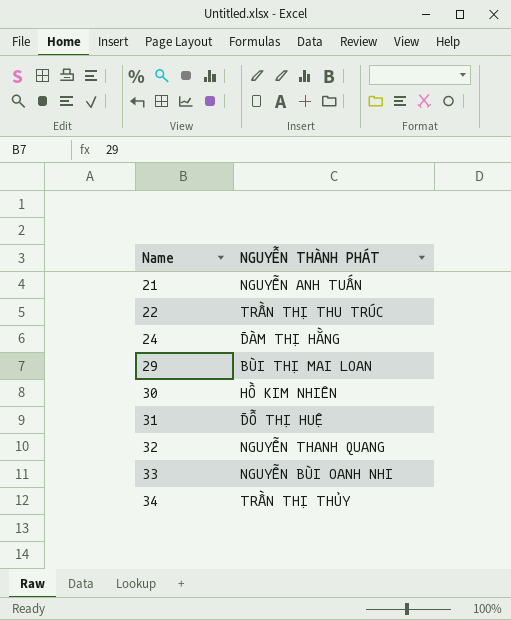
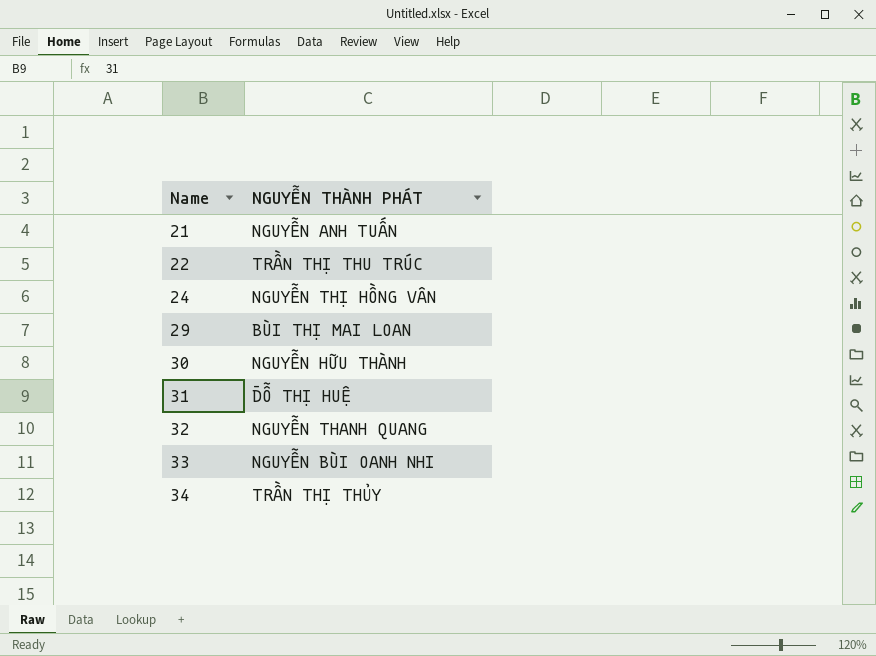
24 | NGUYỄN THÀNH PHÁT: ĐÀM THỊ HẰNG -> NGUYỄN THỊ HỒNG VÂN
30 | NGUYỄN THÀNH PHÁT: HỒ KIM NHIÊN -> NGUYỄN HỮU THÀNH

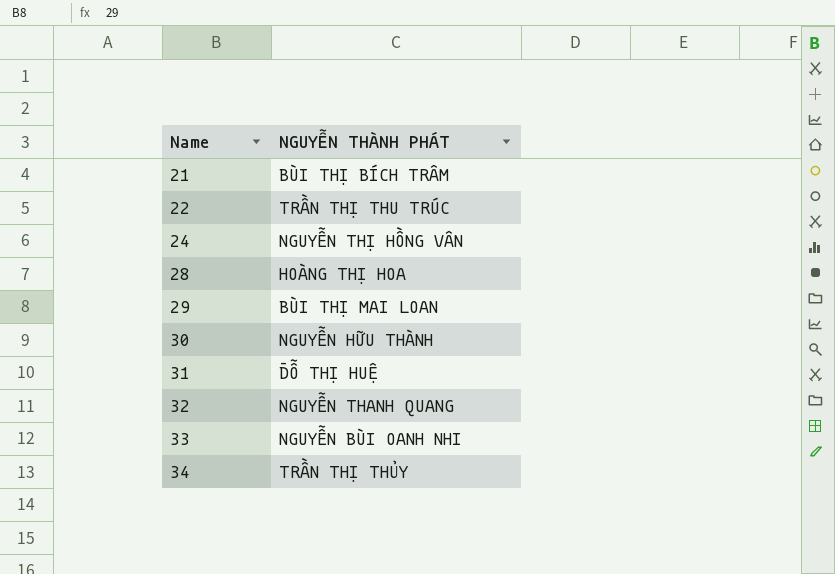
21 | NGUYỄN THÀNH PHÁT: NGUYỄN ANH TUẤN -> BÙI THỊ BÍCH TRÂM
row 28: none -> HOÀNG THỊ HOA

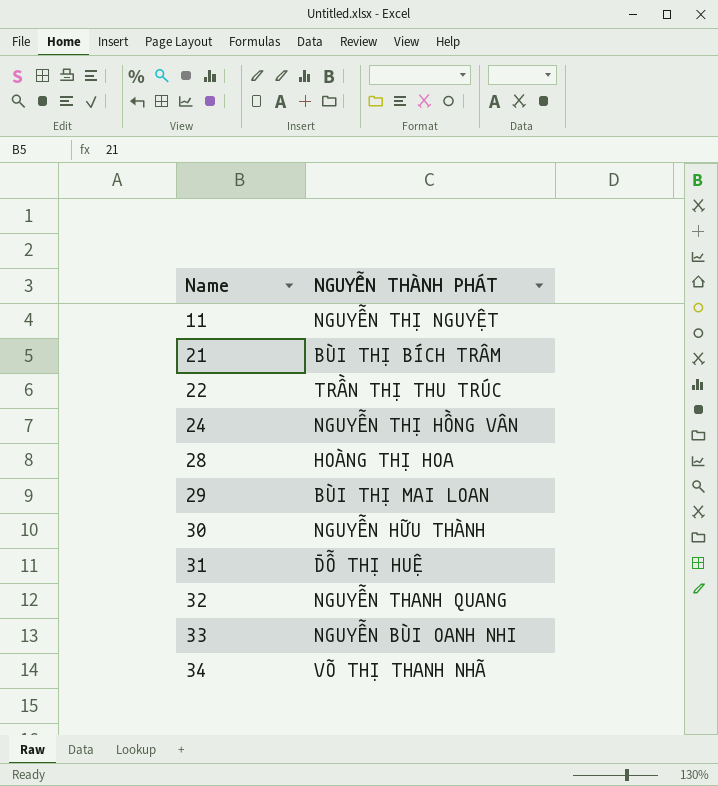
row 11: none -> NGUYỄN THỊ NGUYỆT
34 | NGUYỄN THÀNH PHÁT: TRẦN THỊ THỦY -> VÕ THỊ THANH NHÃ

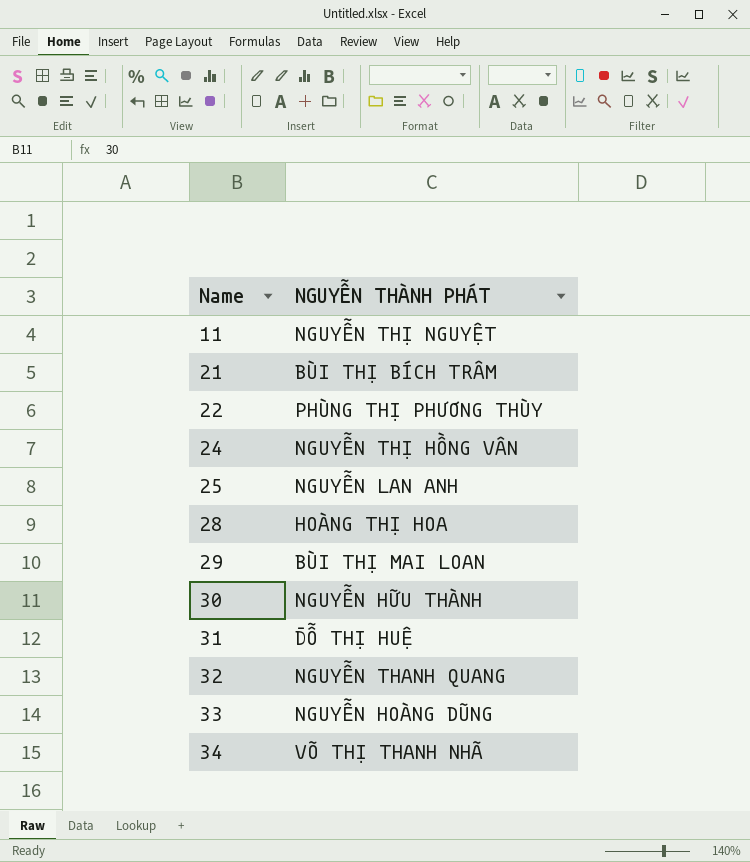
22 | NGUYỄN THÀNH PHÁT: TRẦN THỊ THU TRÚC -> PHÙNG THỊ PHƯƠNG THÙY
row 25: none -> NGUYỄN LAN ANH
33 | NGUYỄN THÀNH PHÁT: NGUYỄN BÙI OANH NHI -> NGUYỄN HOÀNG DŨNG

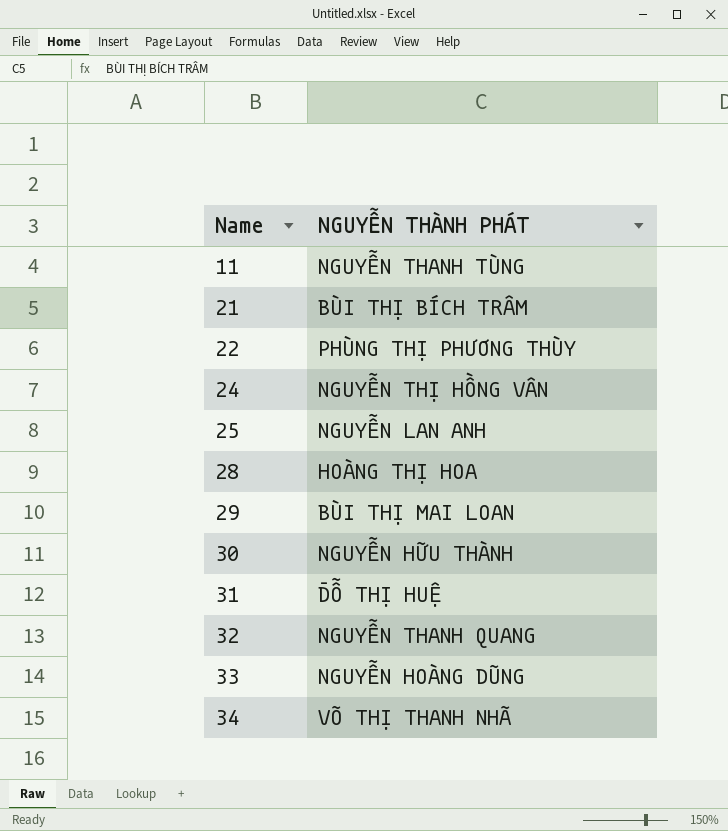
11 | NGUYỄN THÀNH PHÁT: NGUYỄN THỊ NGUYỆT -> NGUYỄN THANH TÙNG

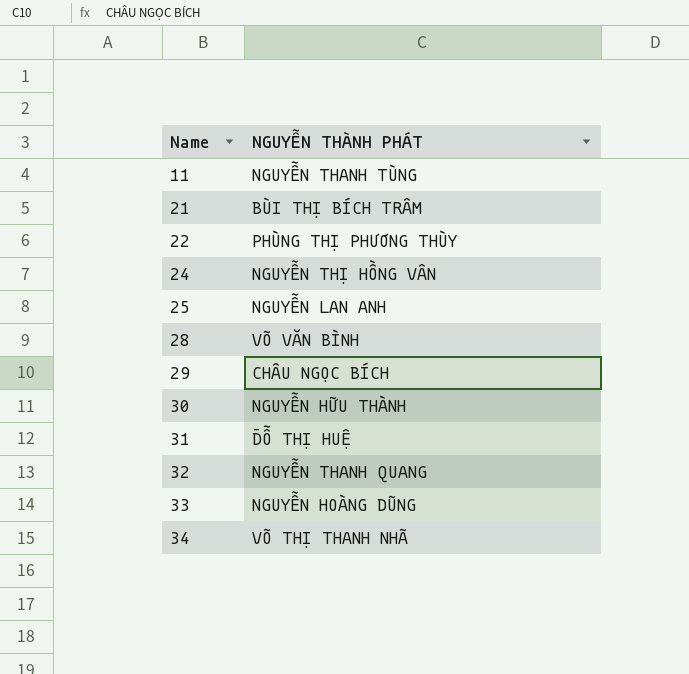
28 | NGUYỄN THÀNH PHÁT: HOÀNG THỊ HOA -> VÕ VĂN BÌNH
29 | NGUYỄN THÀNH PHÁT: BÙI THỊ MAI LOAN -> CHÂU NGỌC BÍCH

